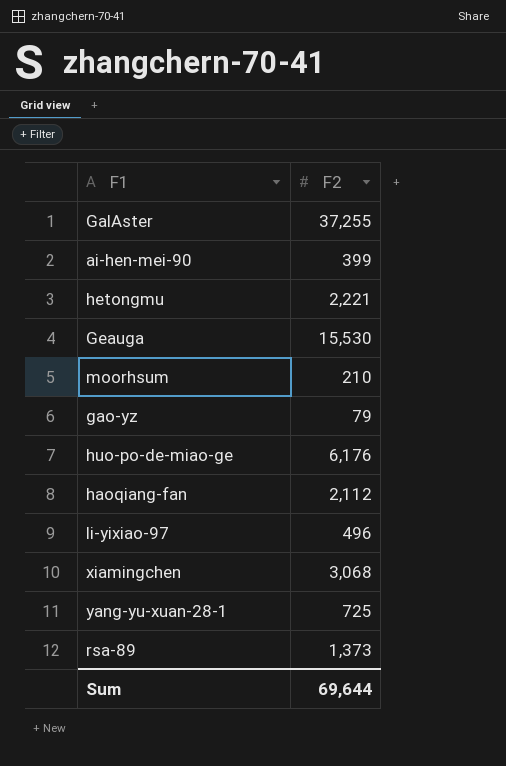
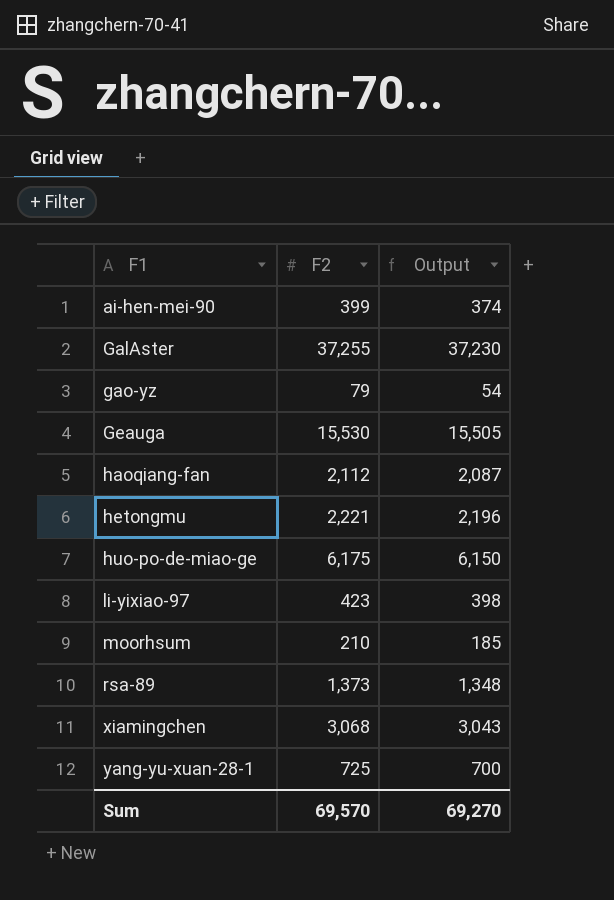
row order: none -> F1 ascending
column Output | formula: none -> [F2] - 25
huo-po-de-miao-ge | F2: 6,176 -> 6,175
li-yixiao-97 | F2: 496 -> 423
Sum | F2: 69,644 -> 69,570

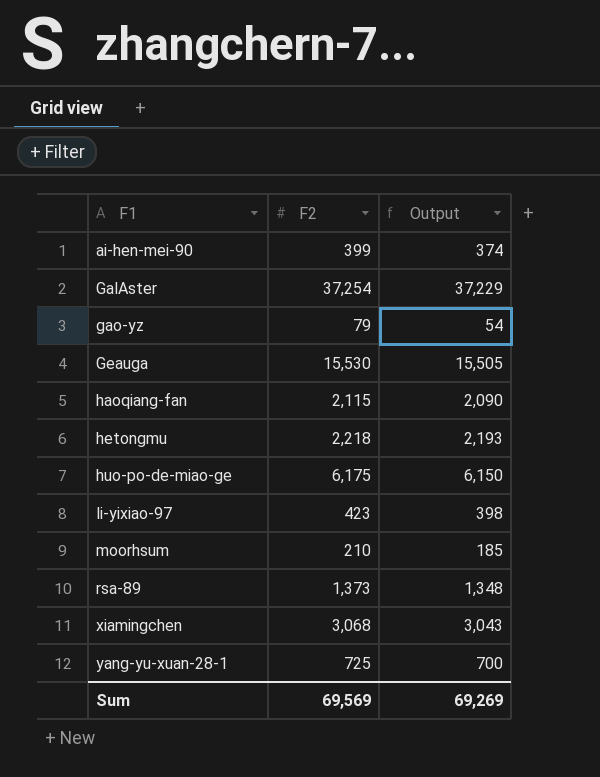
GalAster | F2: 37,255 -> 37,254
GalAster | Output: 37,230 -> 37,229
haoqiang-fan | F2: 2,112 -> 2,115
haoqiang-fan | Output: 2,087 -> 2,090
hetongmu | F2: 2,221 -> 2,218
hetongmu | Output: 2,196 -> 2,193
Sum | F2: 69,570 -> 69,569
Sum | Output: 69,270 -> 69,269

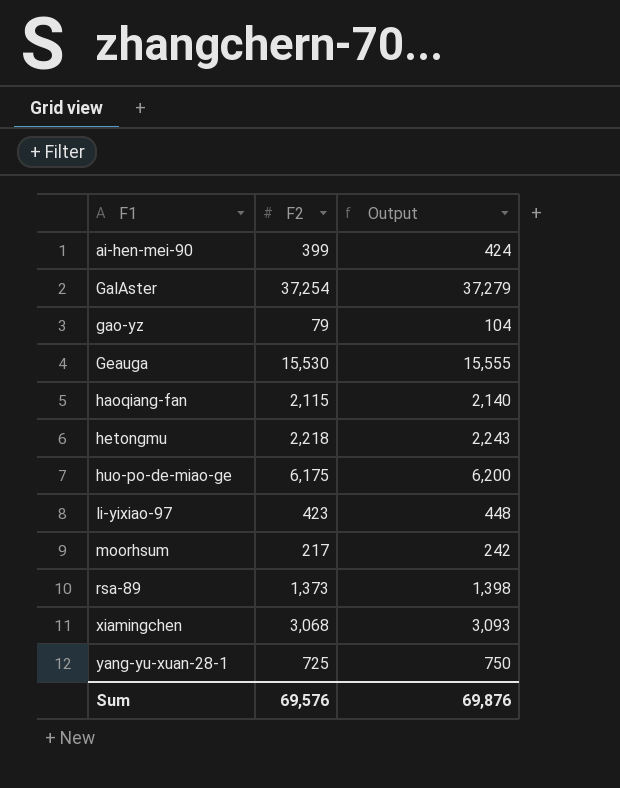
column Output | formula: [F2] - 25 -> [F2] + 25
moorhsum | F2: 210 -> 217
Sum | F2: 69,569 -> 69,576
Sum | Output: 69,269 -> 69,876

